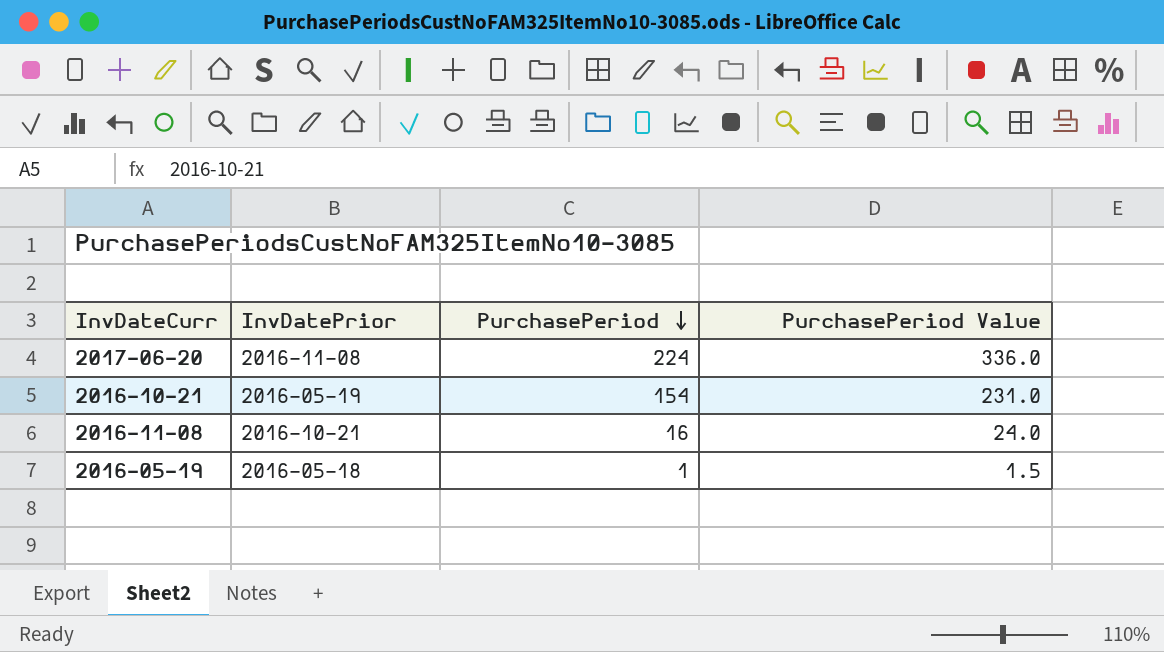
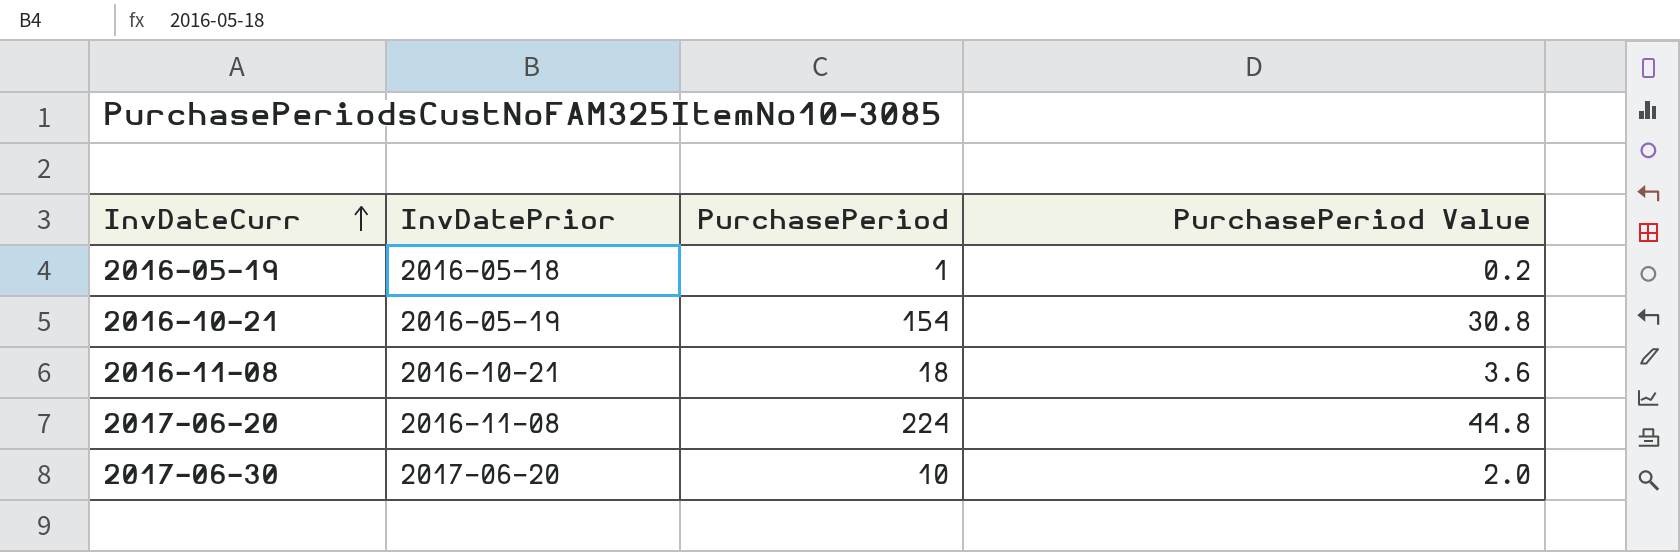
row order: PurchasePeriod descending -> InvDateCurr ascending
column PurchasePeriod Value | formula: [PurchasePeriod] * 1.5 -> [PurchasePeriod] * 0.2
2016-11-08 | PurchasePeriod: 16 -> 18
row 2017-06-30: none -> 2017-06-20 | 10 | 2.0

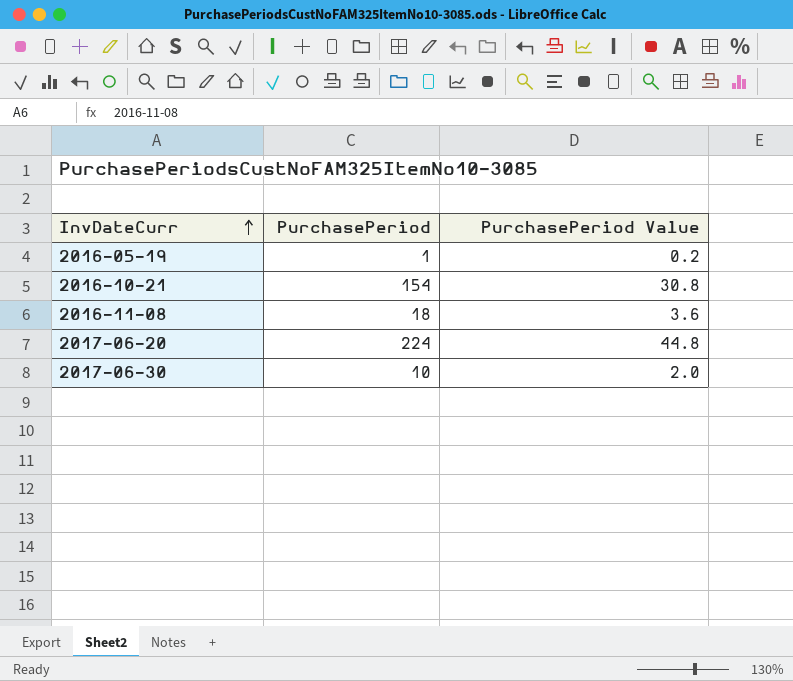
column InvDatePrior | position: 2 -> none

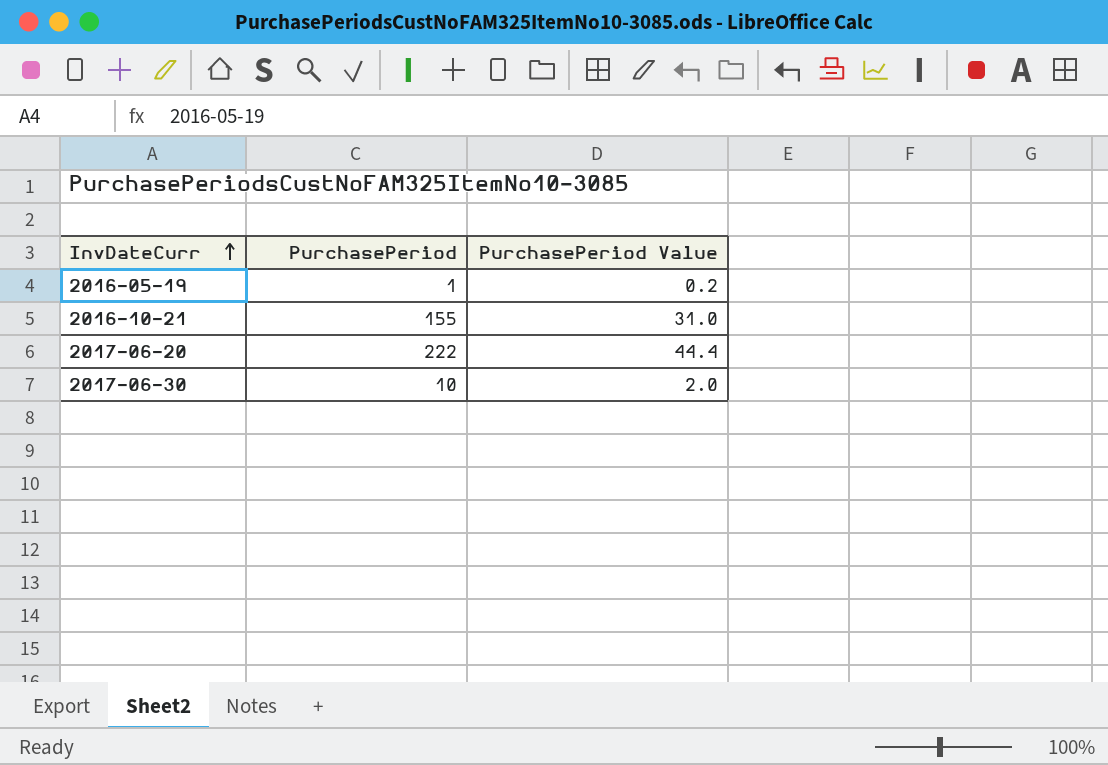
row 2016-11-08: 18 | 3.6 -> none
2016-10-21 | PurchasePeriod: 154 -> 155
2016-10-21 | PurchasePeriod Value: 30.8 -> 31.0
2017-06-20 | PurchasePeriod: 224 -> 222
2017-06-20 | PurchasePeriod Value: 44.8 -> 44.4

